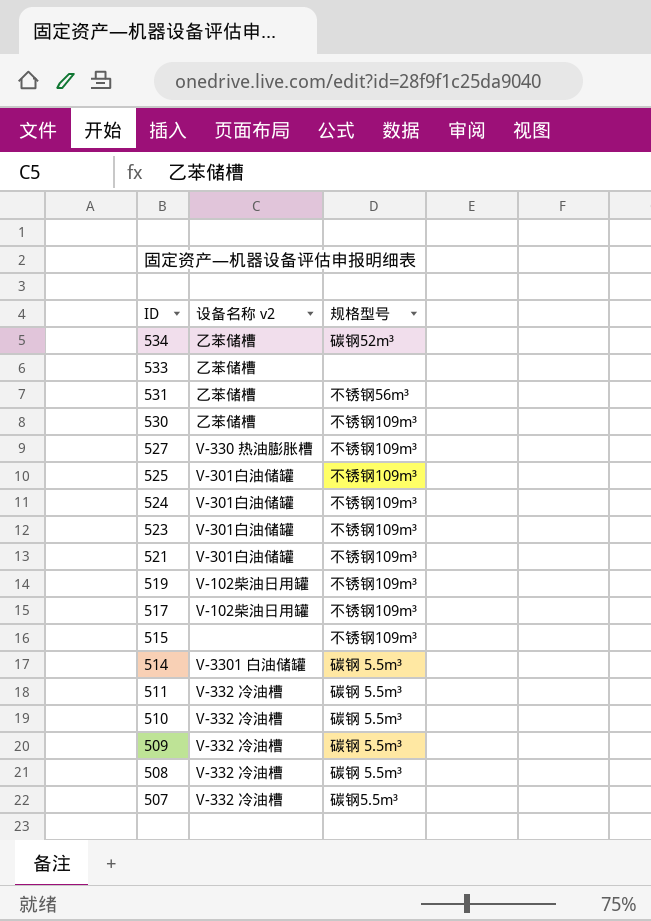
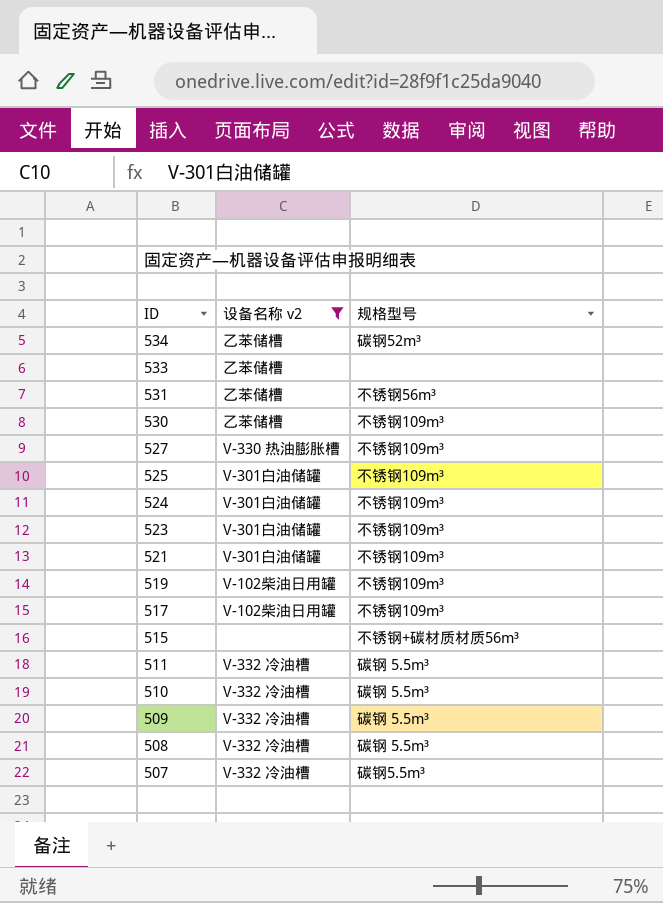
filter: none -> 设备名称 v2 != V-3301 白油储罐
515 | 规格型号: 不锈钢109m³ -> 不锈钢+碳材质材质56m³

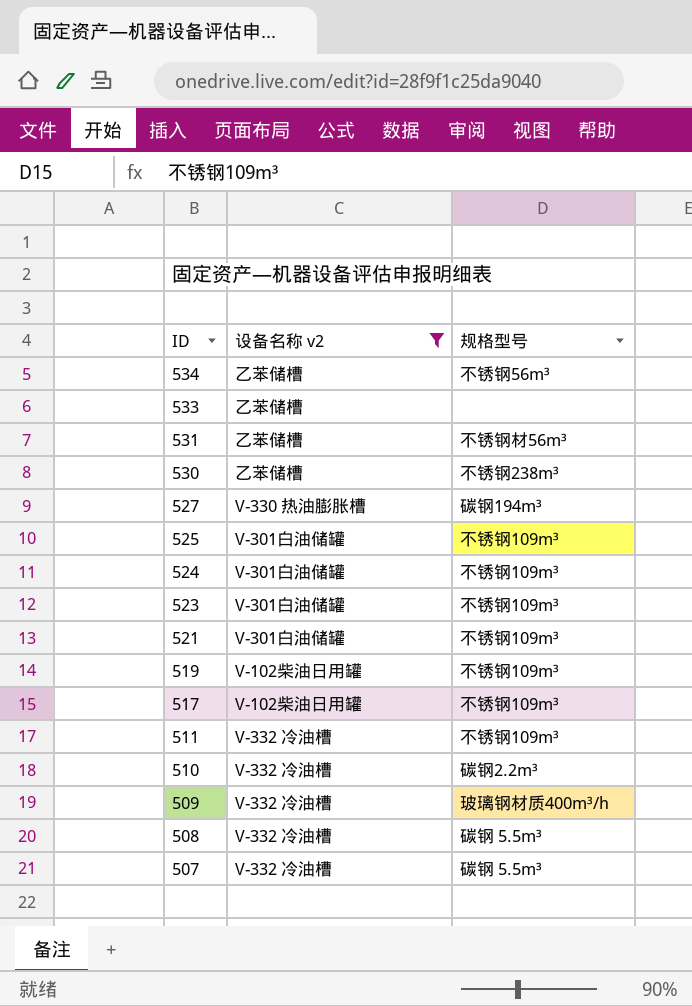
row 515: none | 不锈钢+碳材质材质56m³ -> none
534 | 规格型号: 碳钢52m³ -> 不锈钢56m³
531 | 规格型号: 不锈钢56m³ -> 不锈钢材56m³
530 | 规格型号: 不锈钢109m³ -> 不锈钢238m³
527 | 规格型号: 不锈钢109m³ -> 碳钢194m³
511 | 规格型号: 碳钢 5.5m³ -> 不锈钢109m³
510 | 规格型号: 碳钢 5.5m³ -> 碳钢2.2m³
509 | 规格型号: 碳钢 5.5m³ -> 玻璃钢材质400m³/h
507 | 规格型号: 碳钢5.5m³ -> 碳钢 5.5m³

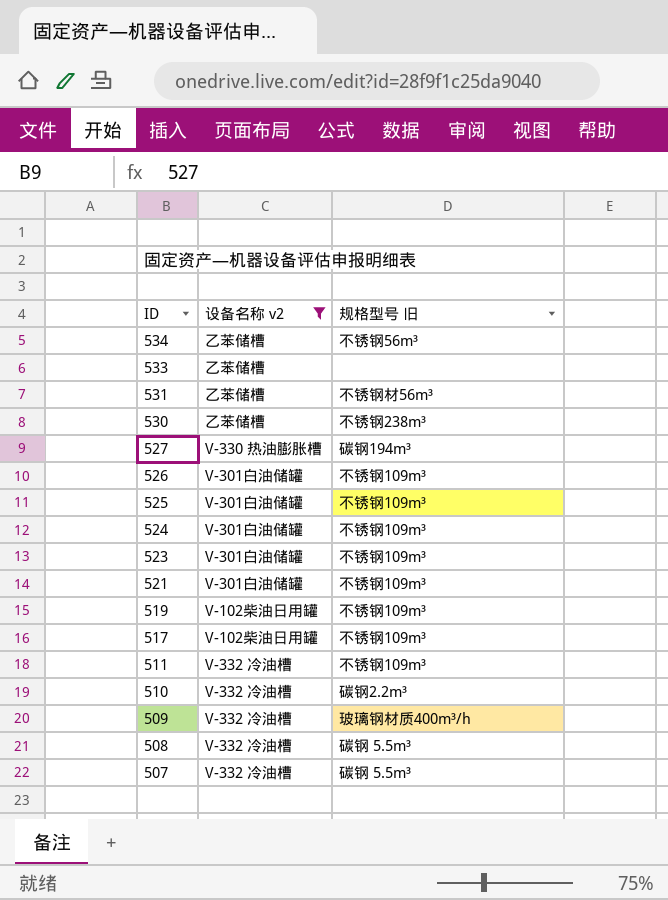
column name: 规格型号 -> 规格型号 旧
row 526: none -> V-301白油储罐 | 不锈钢109m³

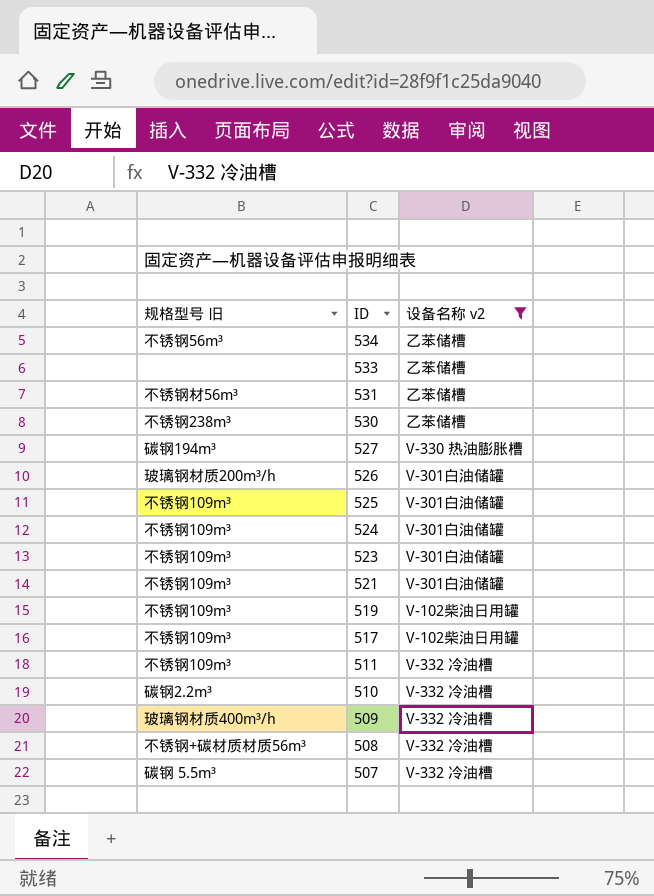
column 规格型号 旧 | position: 3 -> 1
526 | 规格型号 旧: 不锈钢109m³ -> 玻璃钢材质200m³/h
508 | 规格型号 旧: 碳钢 5.5m³ -> 不锈钢+碳材质材质56m³

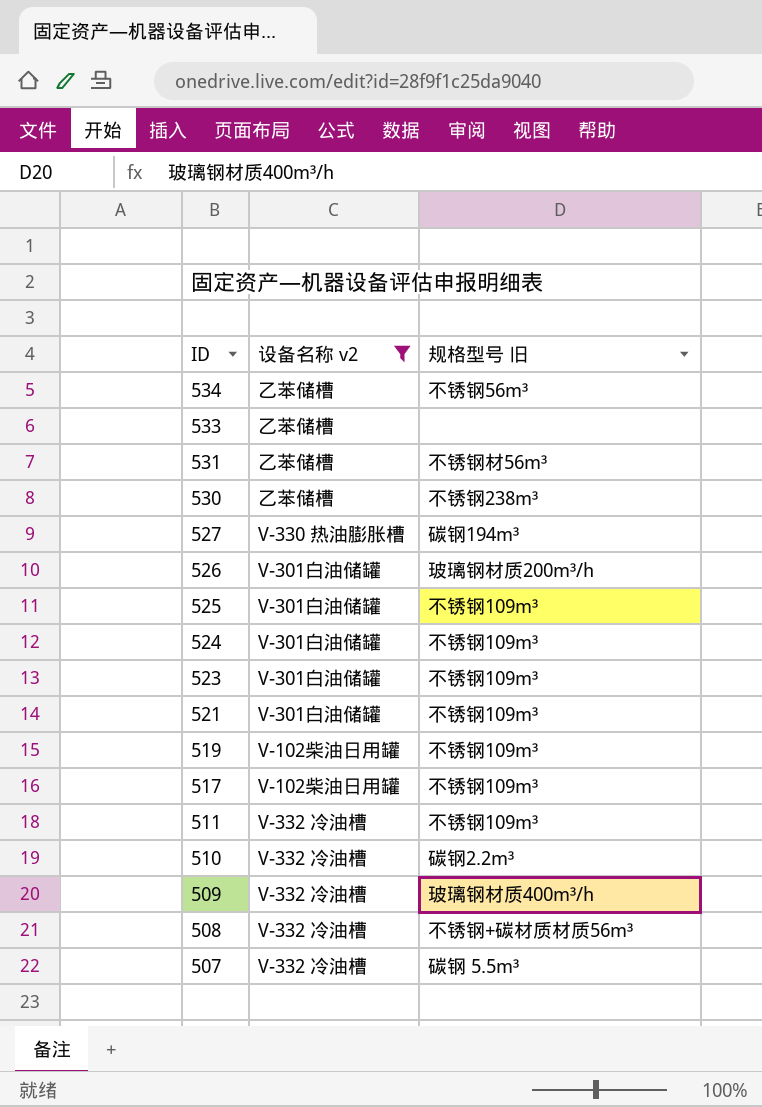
column 规格型号 旧 | position: 1 -> 3

